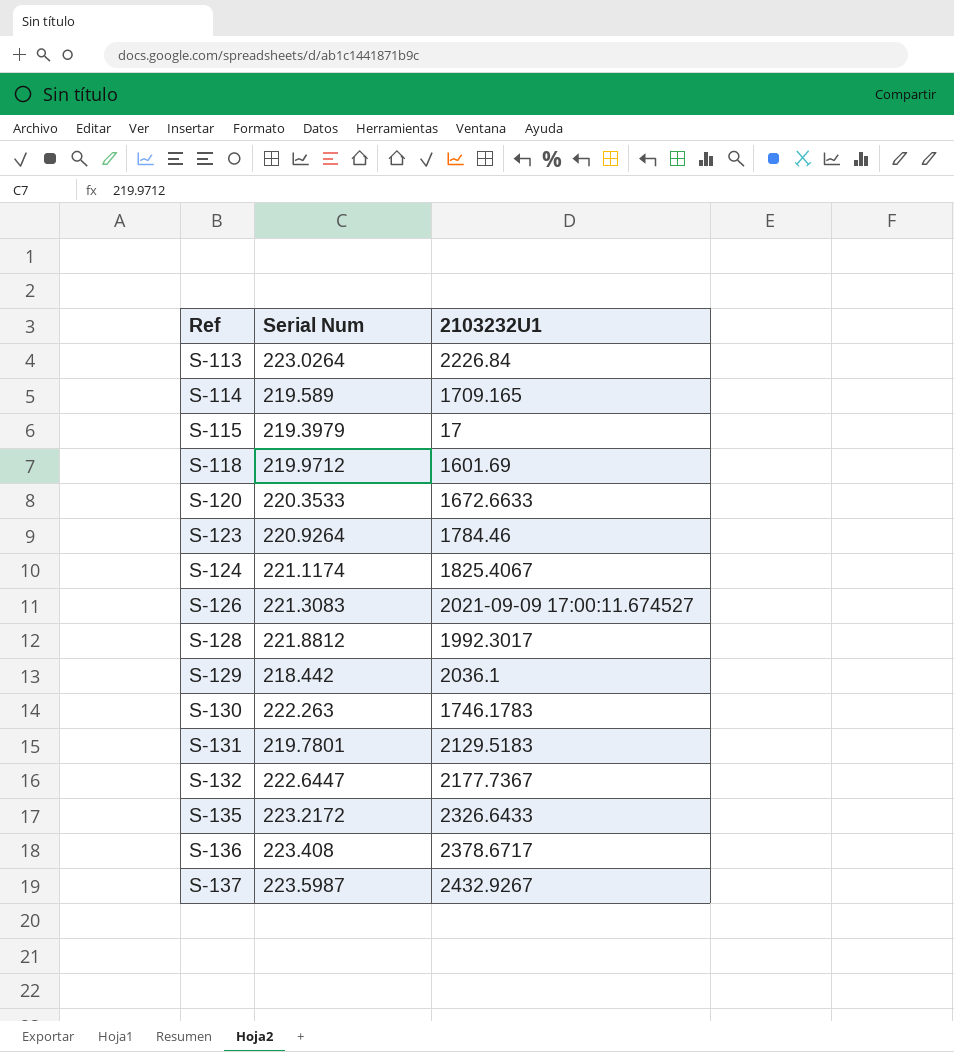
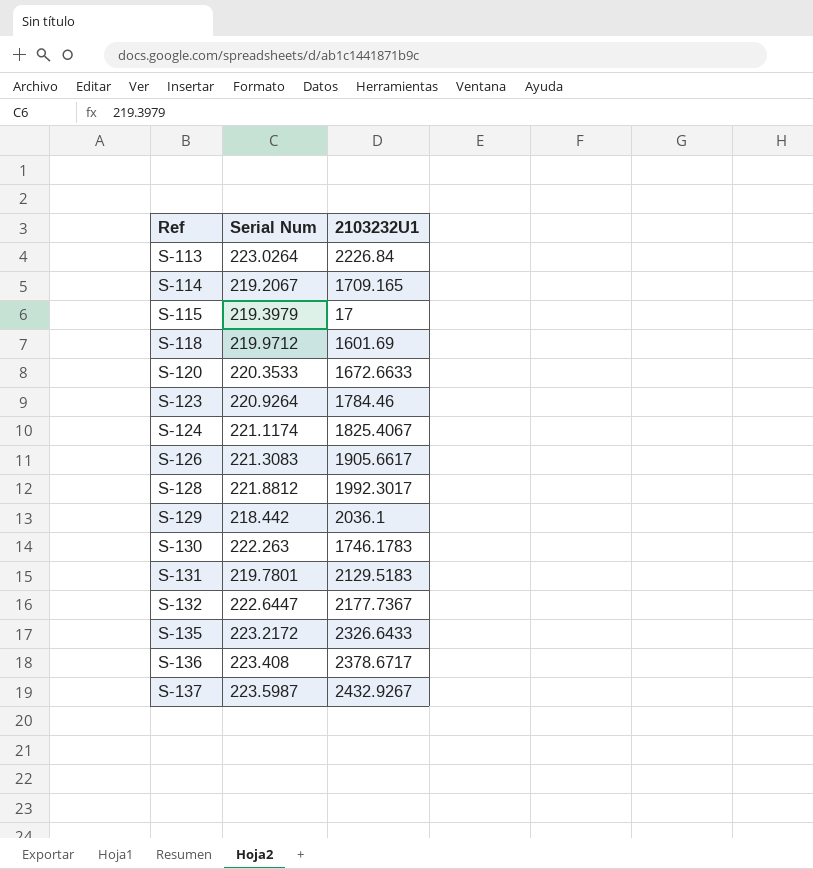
S-114 | Serial Num: 219.589 -> 219.2067
S-126 | 2103232U1: 2021-09-09 17:00:11.674527 -> 1905.6617

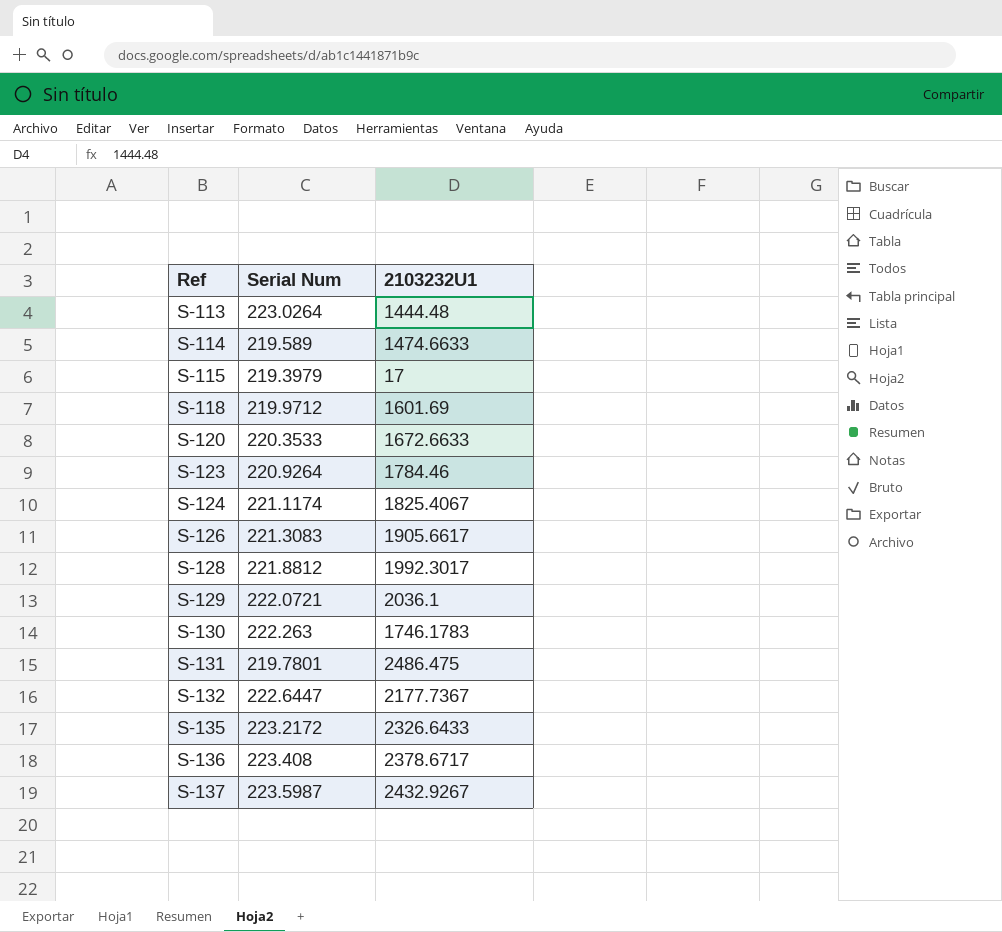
S-113 | 2103232U1: 2226.84 -> 1444.48
S-114 | Serial Num: 219.2067 -> 219.589
S-114 | 2103232U1: 1709.165 -> 1474.6633
S-129 | Serial Num: 218.442 -> 222.0721
S-131 | 2103232U1: 2129.5183 -> 2486.475

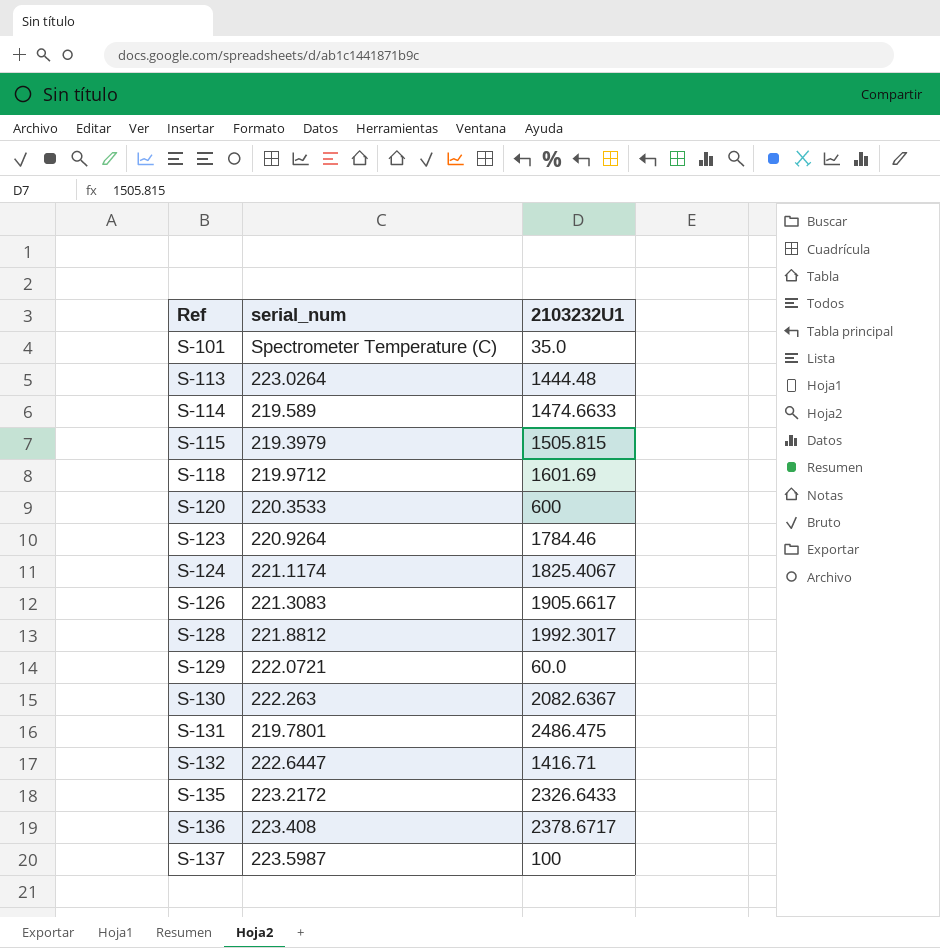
column name: Serial Num -> serial_num
row S-101: none -> Spectrometer Temperature (C) | 35.0
S-115 | 2103232U1: 17 -> 1505.815
S-120 | 2103232U1: 1672.6633 -> 600
S-129 | 2103232U1: 2036.1 -> 60.0
S-130 | 2103232U1: 1746.1783 -> 2082.6367
S-132 | 2103232U1: 2177.7367 -> 1416.71
S-137 | 2103232U1: 2432.9267 -> 100

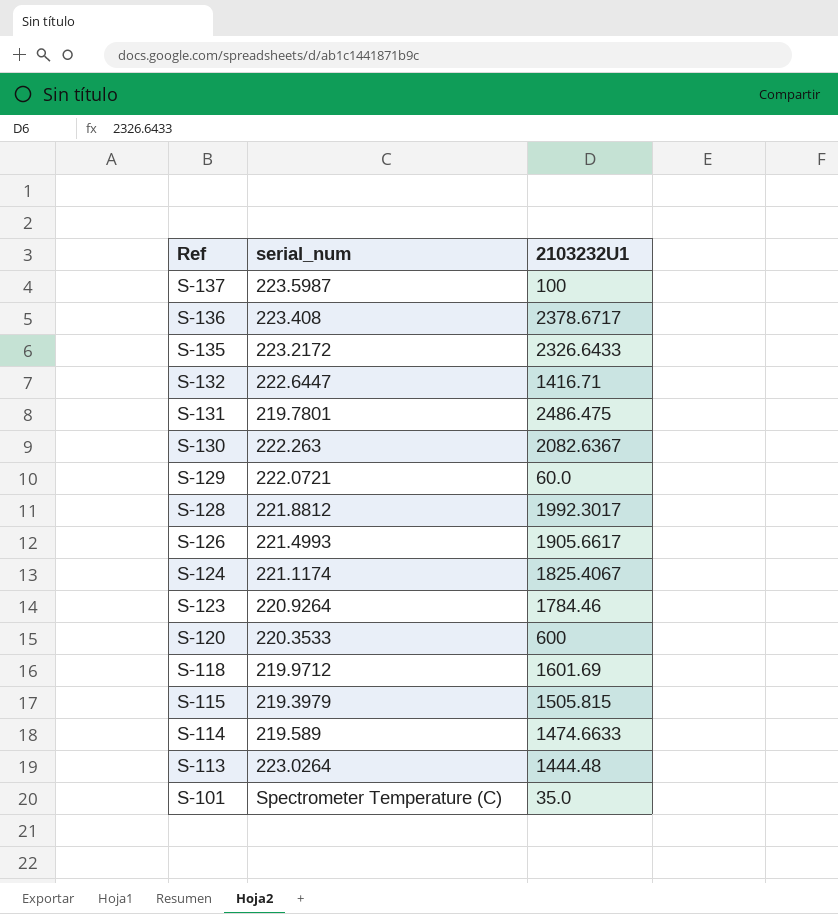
row order: Ref ascending -> Ref descending
S-126 | serial_num: 221.3083 -> 221.4993

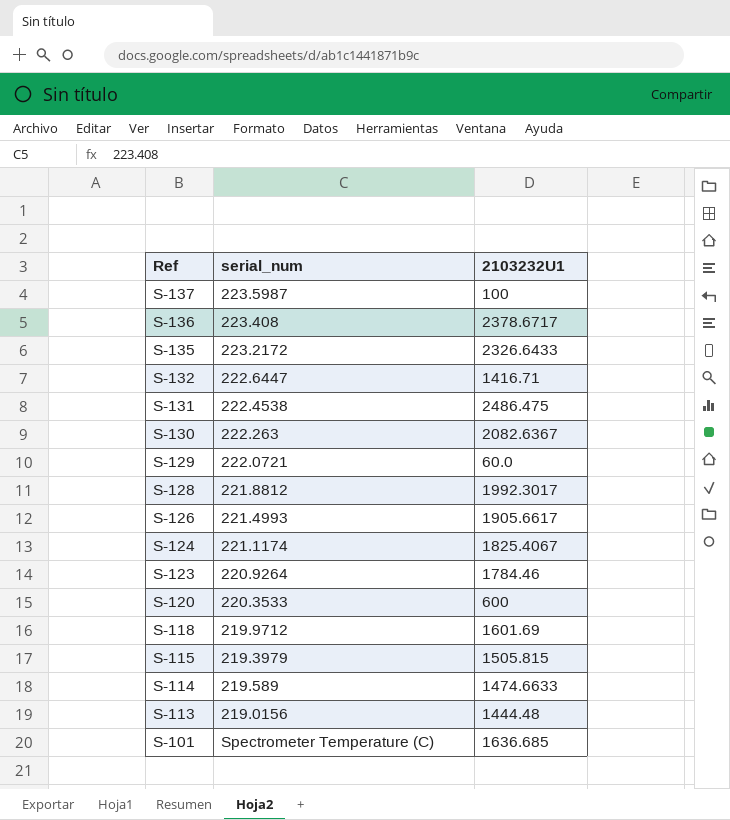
S-131 | serial_num: 219.7801 -> 222.4538
S-113 | serial_num: 223.0264 -> 219.0156
S-101 | 2103232U1: 35.0 -> 1636.685

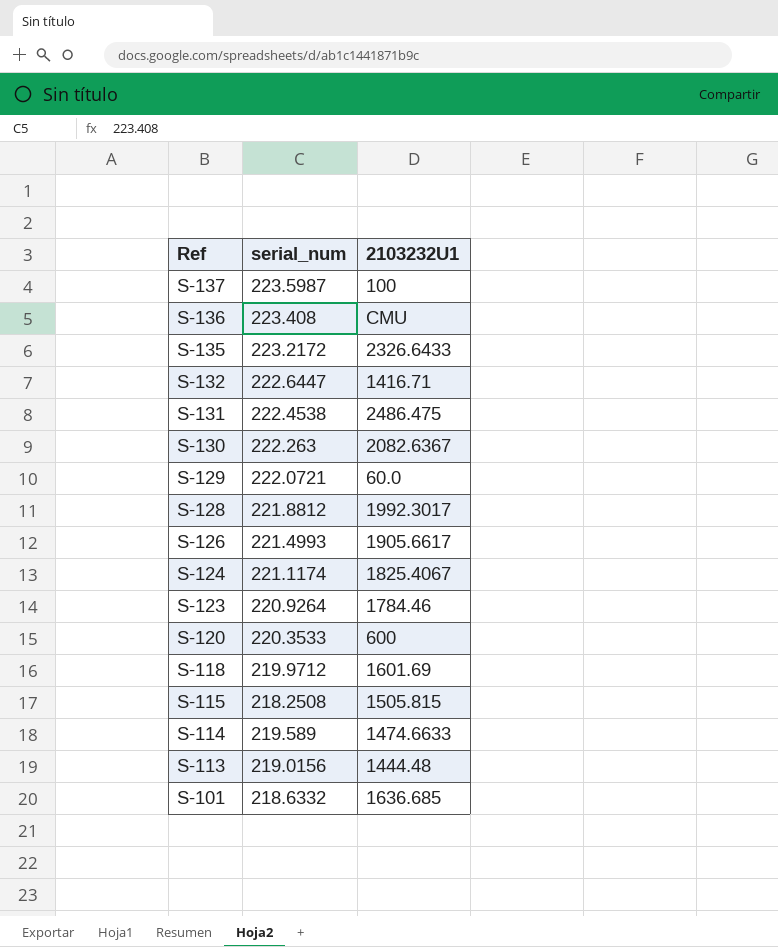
S-136 | 2103232U1: 2378.6717 -> CMU
S-115 | serial_num: 219.3979 -> 218.2508
S-101 | serial_num: Spectrometer Temperature (C) -> 218.6332

